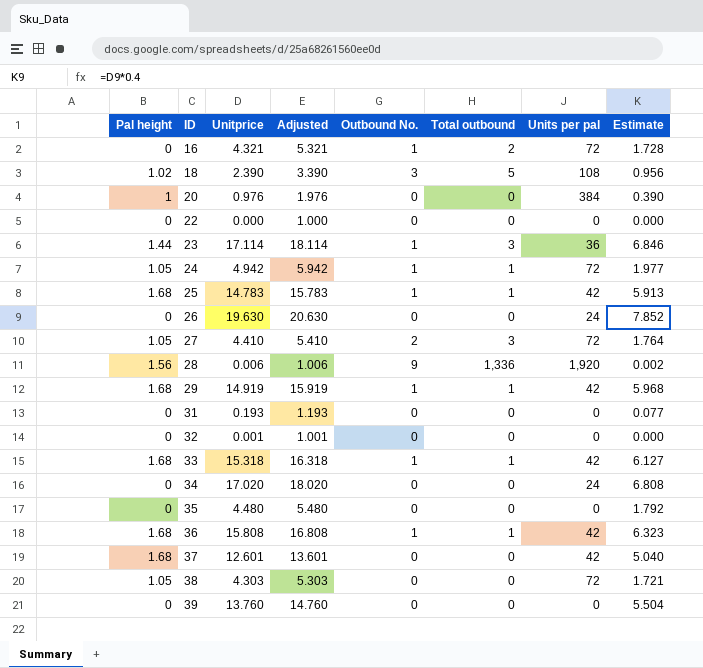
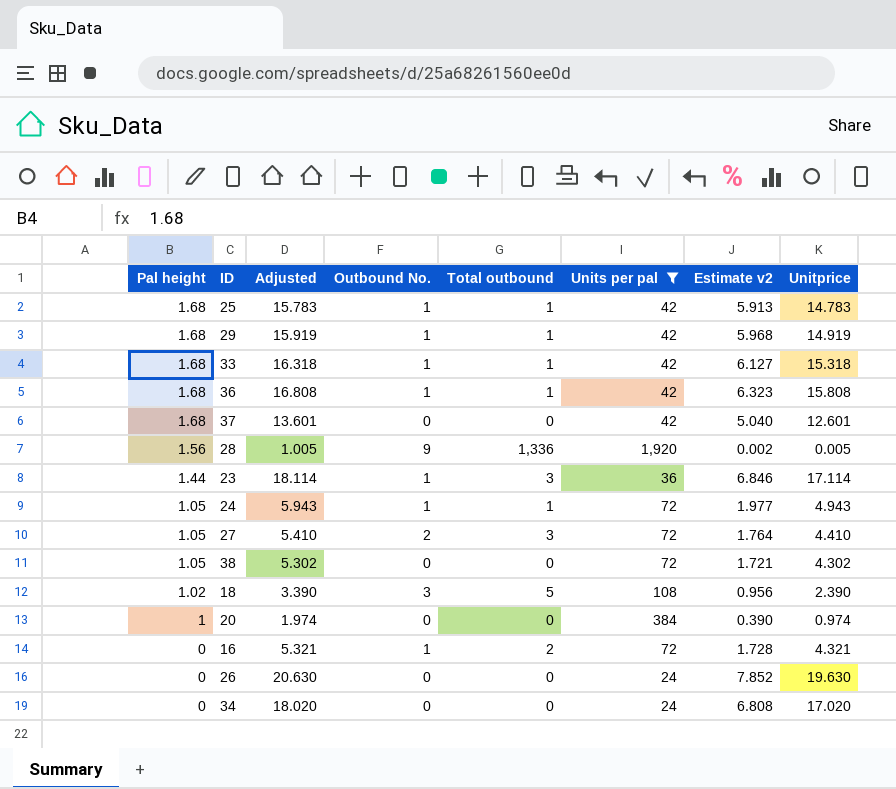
filter: none -> Units per pal != 0
row order: ID ascending -> Pal height descending
column name: Estimate -> Estimate v2
column Unitprice | position: 3 -> 8
28 | Adjusted: 1.006 -> 1.005
28 | Unitprice: 0.006 -> 0.005
24 | Adjusted: 5.942 -> 5.943
24 | Unitprice: 4.942 -> 4.943
38 | Adjusted: 5.303 -> 5.302
38 | Unitprice: 4.303 -> 4.302
20 | Adjusted: 1.976 -> 1.974
20 | Unitprice: 0.976 -> 0.974

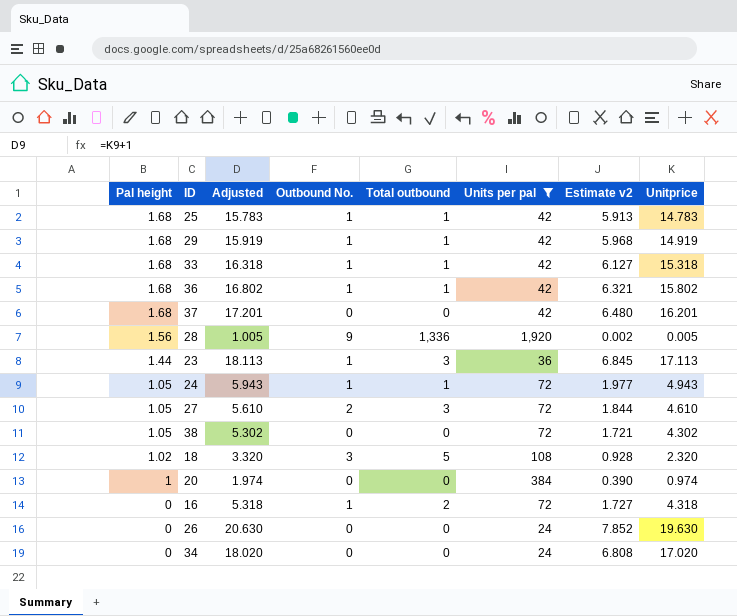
36 | Adjusted: 16.808 -> 16.802
36 | Estimate v2: 6.323 -> 6.321
36 | Unitprice: 15.808 -> 15.802
37 | Adjusted: 13.601 -> 17.201
37 | Estimate v2: 5.040 -> 6.480
37 | Unitprice: 12.601 -> 16.201
23 | Adjusted: 18.114 -> 18.113
23 | Estimate v2: 6.846 -> 6.845
23 | Unitprice: 17.114 -> 17.113
27 | Adjusted: 5.410 -> 5.610
27 | Estimate v2: 1.764 -> 1.844
27 | Unitprice: 4.410 -> 4.610
18 | Adjusted: 3.390 -> 3.320
18 | Estimate v2: 0.956 -> 0.928
18 | Unitprice: 2.390 -> 2.320
16 | Adjusted: 5.321 -> 5.318
16 | Estimate v2: 1.728 -> 1.727
16 | Unitprice: 4.321 -> 4.318

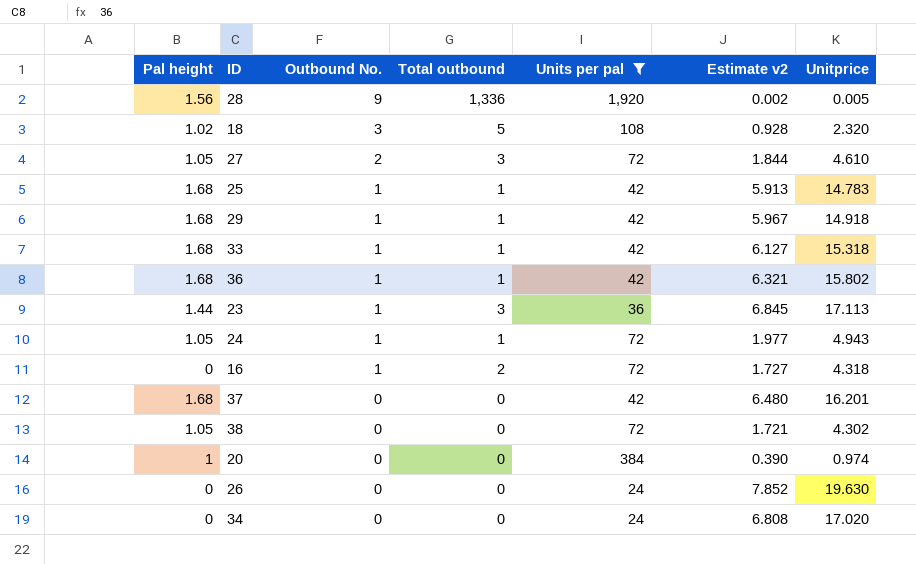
row order: Pal height descending -> Outbound No. descending
column Adjusted | formula: [Unitprice] + 1 -> none
29 | Estimate v2: 5.968 -> 5.967
29 | Unitprice: 14.919 -> 14.918

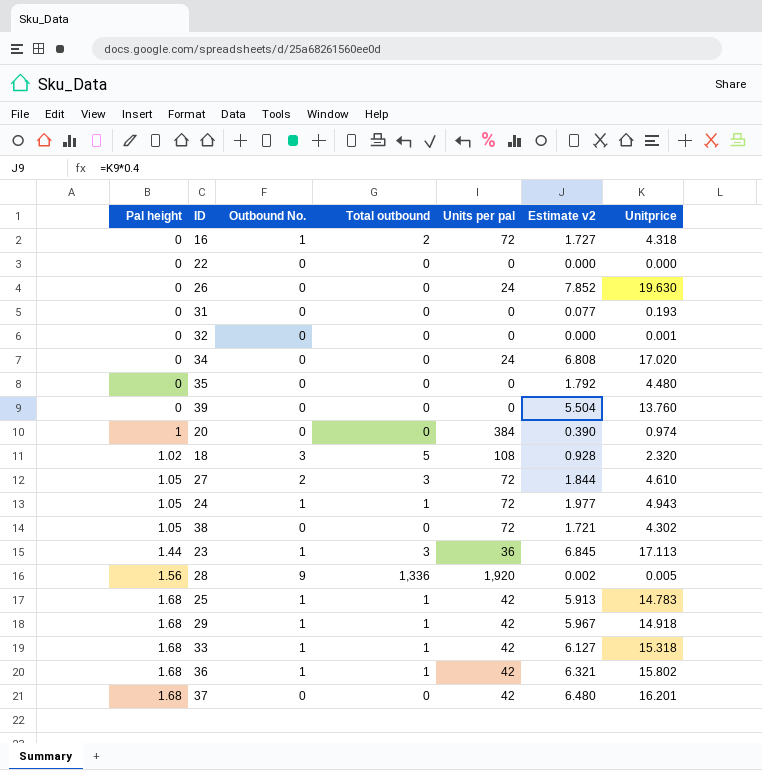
filter: Units per pal != 0 -> none
row order: Outbound No. descending -> Pal height ascending

